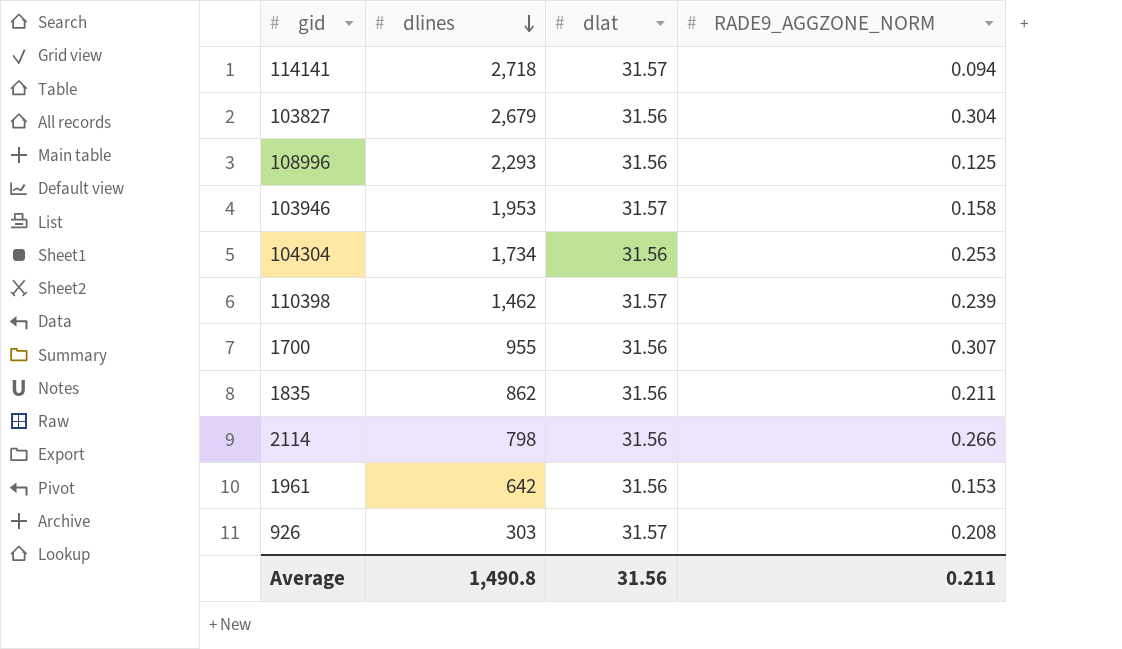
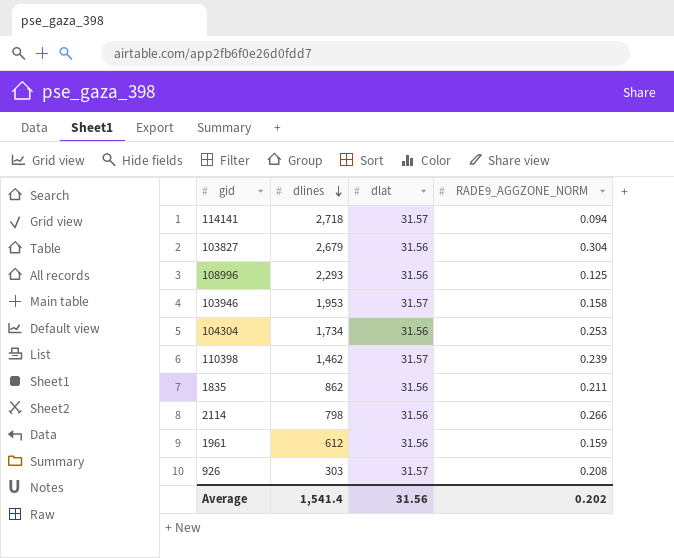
row 1700: 955 | 31.56 | 0.307 -> none
1961 | dlines: 642 -> 612
1961 | RADE9_AGGZONE_NORM: 0.153 -> 0.159
Average | dlines: 1,490.8 -> 1,541.4
Average | RADE9_AGGZONE_NORM: 0.211 -> 0.202

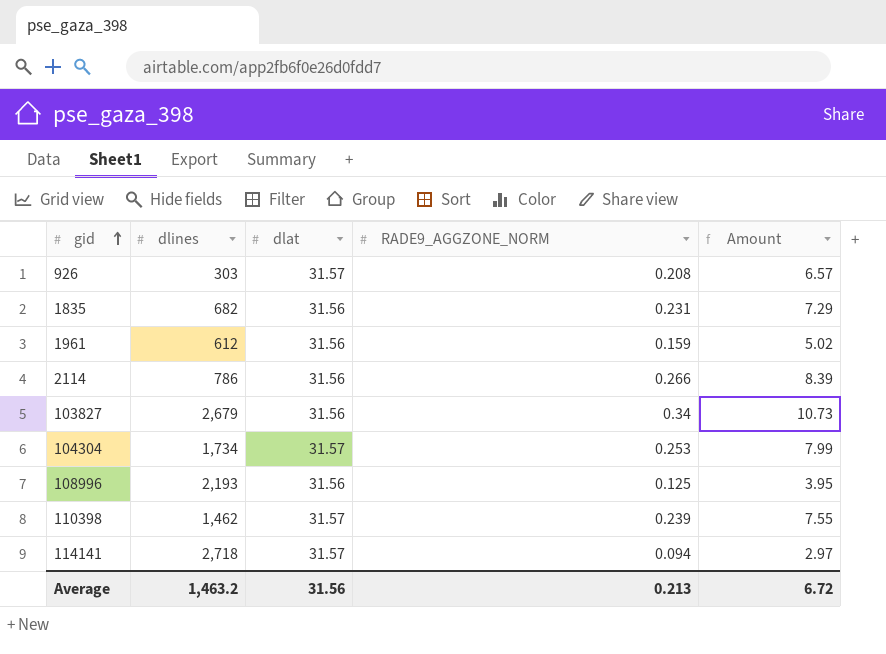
row order: dlines descending -> gid ascending
column Amount | formula: none -> [dlat] * [RADE9_AGGZONE_NORM]
row 103946: 1,953 | 31.57 | 0.158 -> none
1835 | dlines: 862 -> 682
1835 | RADE9_AGGZONE_NORM: 0.211 -> 0.231
2114 | dlines: 798 -> 786
103827 | RADE9_AGGZONE_NORM: 0.304 -> 0.34
104304 | dlat: 31.56 -> 31.57
108996 | dlines: 2,293 -> 2,193
Average | dlines: 1,541.4 -> 1,463.2
Average | RADE9_AGGZONE_NORM: 0.202 -> 0.213

